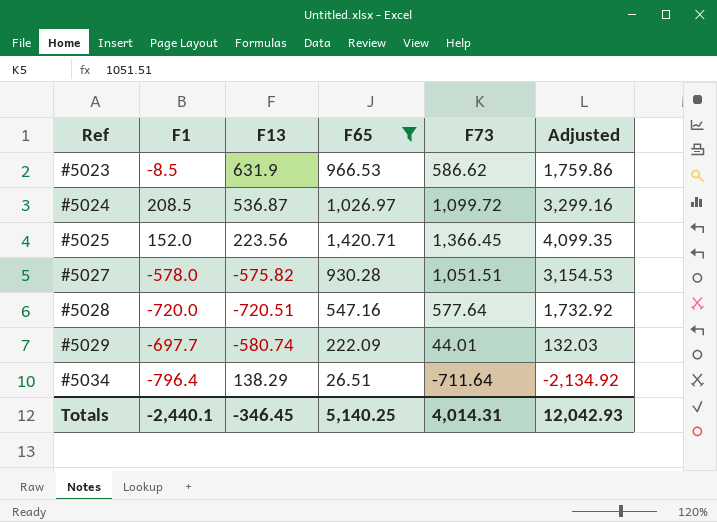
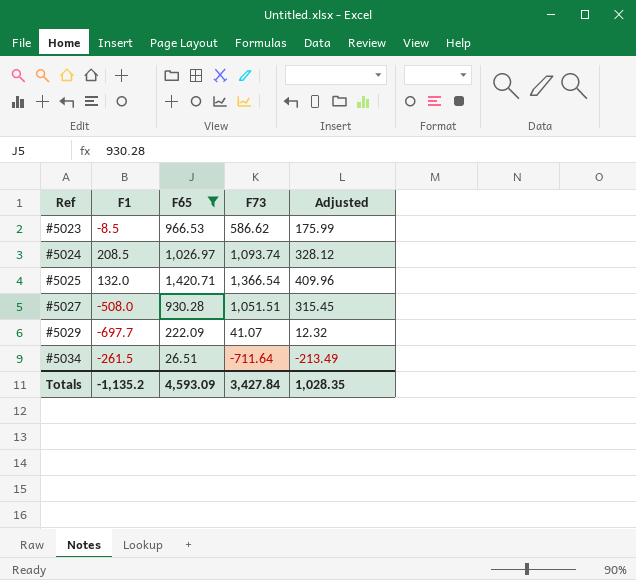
column F13 | position: 3 -> none
column Adjusted | formula: [F73] * 3 -> [F73] * 0.3
row #5028: -720.0 | -720.51 | 547.16 | 577.64 | 1,732.92 -> none
#5024 | F73: 1,099.72 -> 1,093.74
#5025 | F1: 152.0 -> 132.0
#5025 | F73: 1,366.45 -> 1,366.54
#5027 | F1: -578.0 -> -508.0
#5029 | F73: 44.01 -> 41.07
#5034 | F1: -796.4 -> -261.5
Totals | F1: -2,440.1 -> -1,135.2
Totals | F65: 5,140.25 -> 4,593.09
Totals | F73: 4,014.31 -> 3,427.84
Totals | Adjusted: 12,042.93 -> 1,028.35

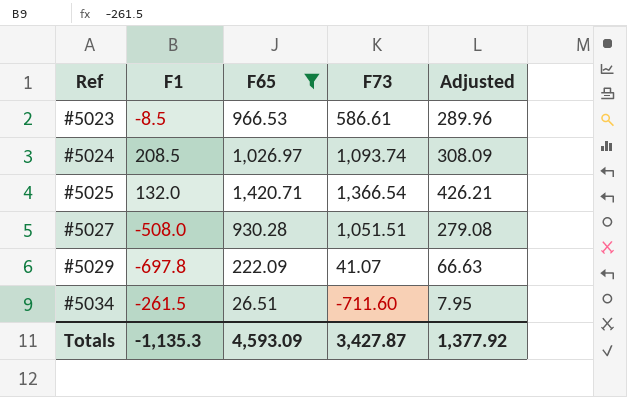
column Adjusted | formula: [F73] * 0.3 -> [F65] * 0.3
#5023 | F73: 586.62 -> 586.61
#5029 | F1: -697.7 -> -697.8
#5034 | F73: -711.64 -> -711.60
Totals | F1: -1,135.2 -> -1,135.3
Totals | F73: 3,427.84 -> 3,427.87
Totals | Adjusted: 1,028.35 -> 1,377.92

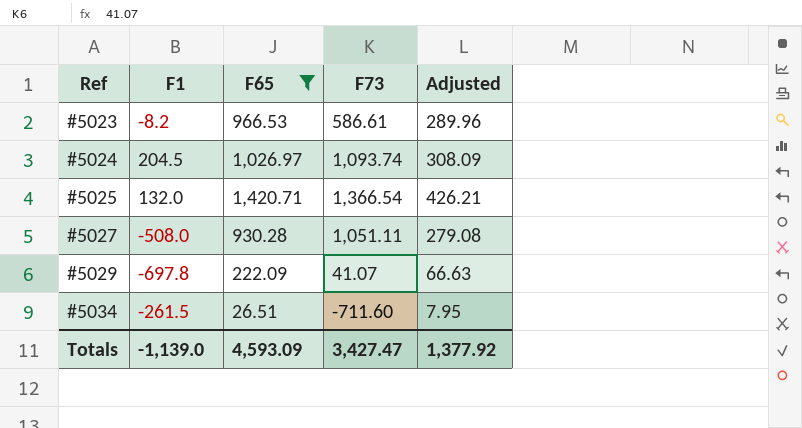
#5023 | F1: -8.5 -> -8.2
#5024 | F1: 208.5 -> 204.5
#5027 | F73: 1,051.51 -> 1,051.11
Totals | F1: -1,135.3 -> -1,139.0
Totals | F73: 3,427.87 -> 3,427.47

